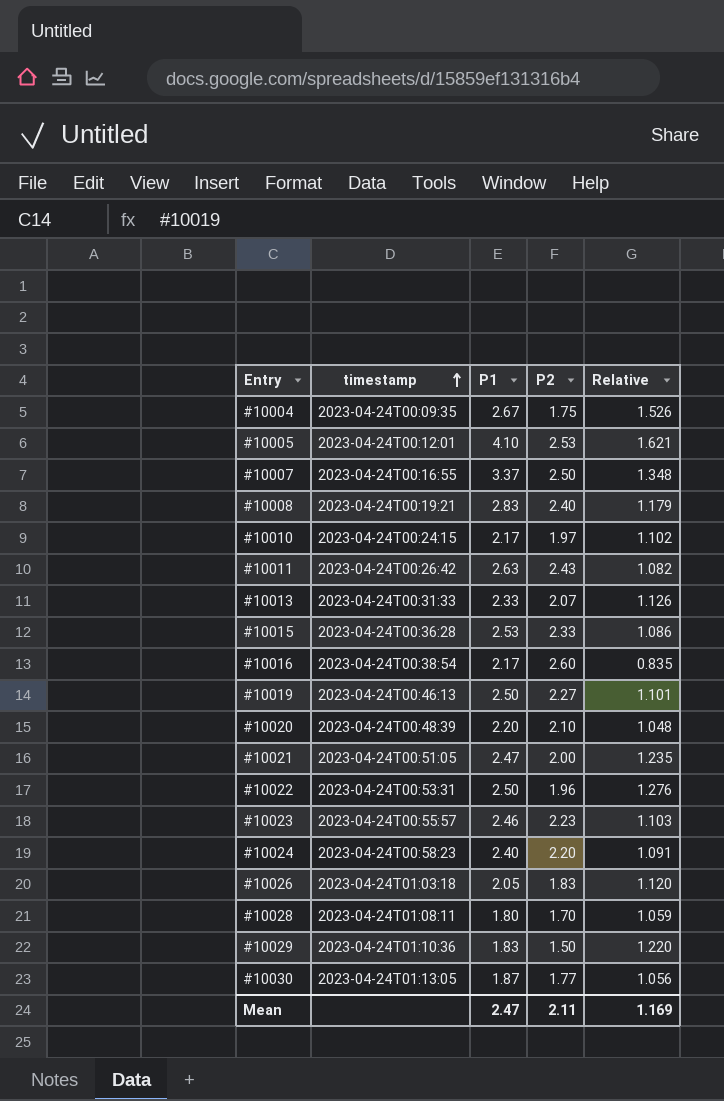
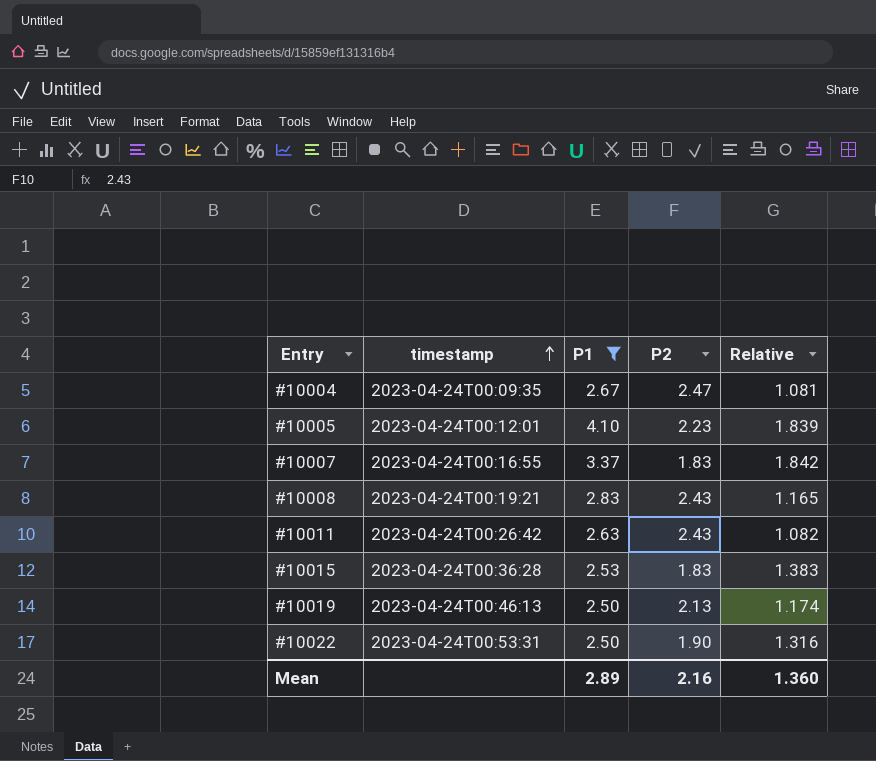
filter: none -> P1 >= 2.50
#10004 | P2: 1.75 -> 2.47
#10004 | Relative: 1.526 -> 1.081
#10005 | P2: 2.53 -> 2.23
#10005 | Relative: 1.621 -> 1.839
#10007 | P2: 2.50 -> 1.83
#10007 | Relative: 1.348 -> 1.842
#10008 | P2: 2.40 -> 2.43
#10008 | Relative: 1.179 -> 1.165
#10015 | P2: 2.33 -> 1.83
#10015 | Relative: 1.086 -> 1.383
#10019 | P2: 2.27 -> 2.13
#10019 | Relative: 1.101 -> 1.174
#10022 | P2: 1.96 -> 1.90
#10022 | Relative: 1.276 -> 1.316
Mean | P1: 2.47 -> 2.89
Mean | P2: 2.11 -> 2.16
Mean | Relative: 1.169 -> 1.360

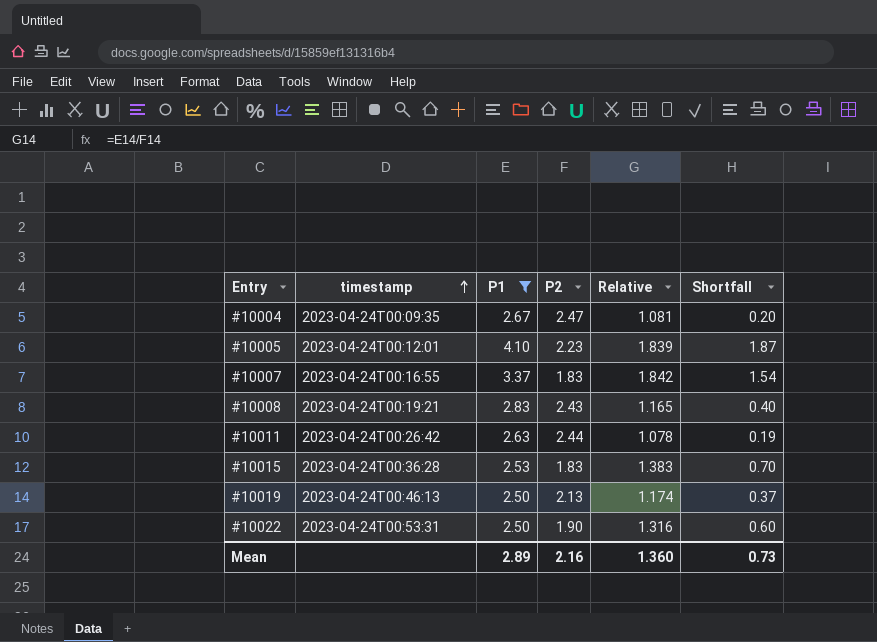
column Shortfall | formula: none -> [P1] - [P2]
#10011 | P2: 2.43 -> 2.44
#10011 | Relative: 1.082 -> 1.078

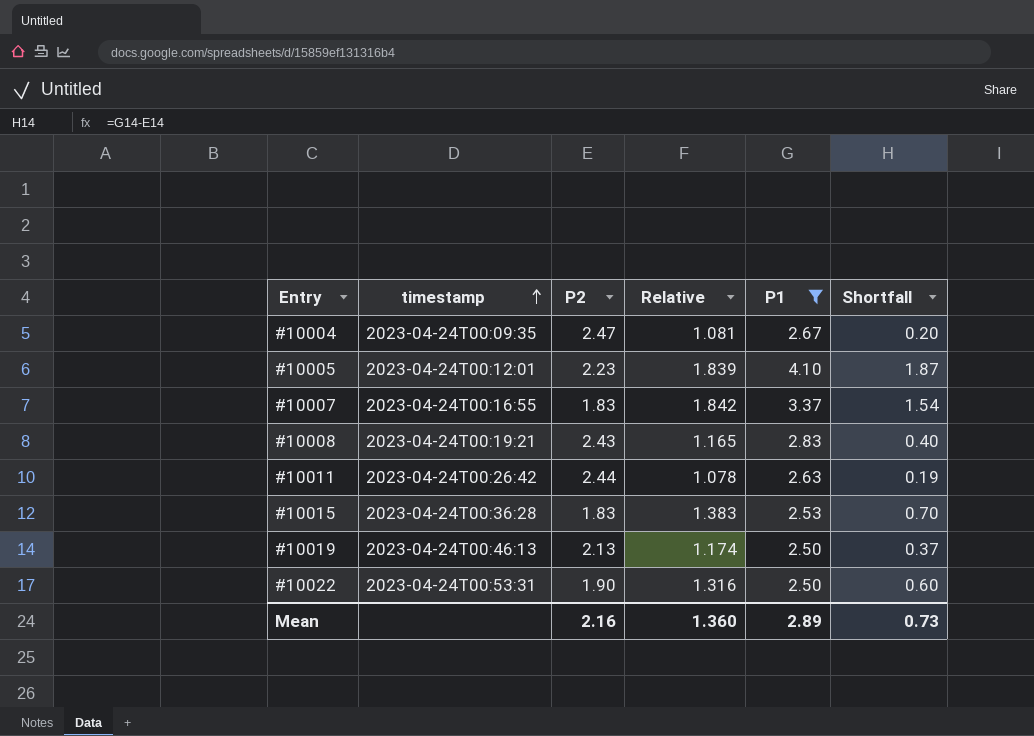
column P1 | position: 3 -> 5

